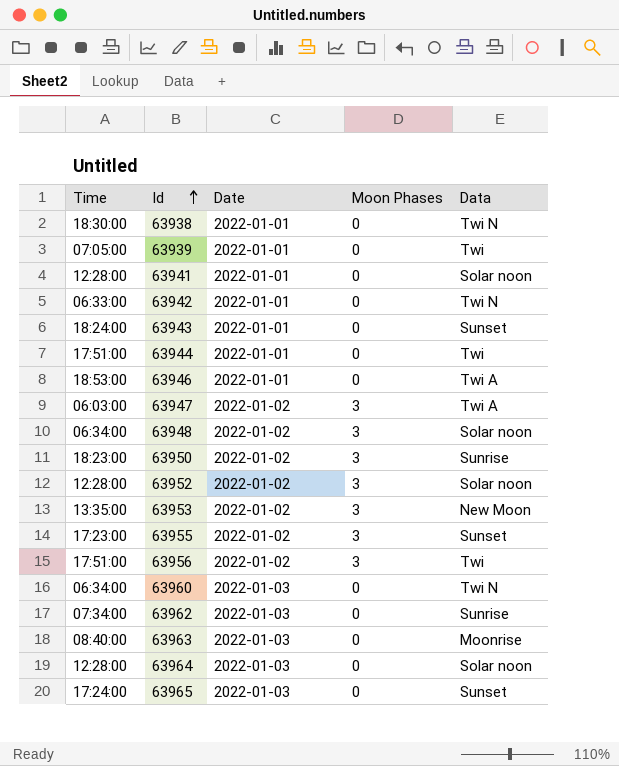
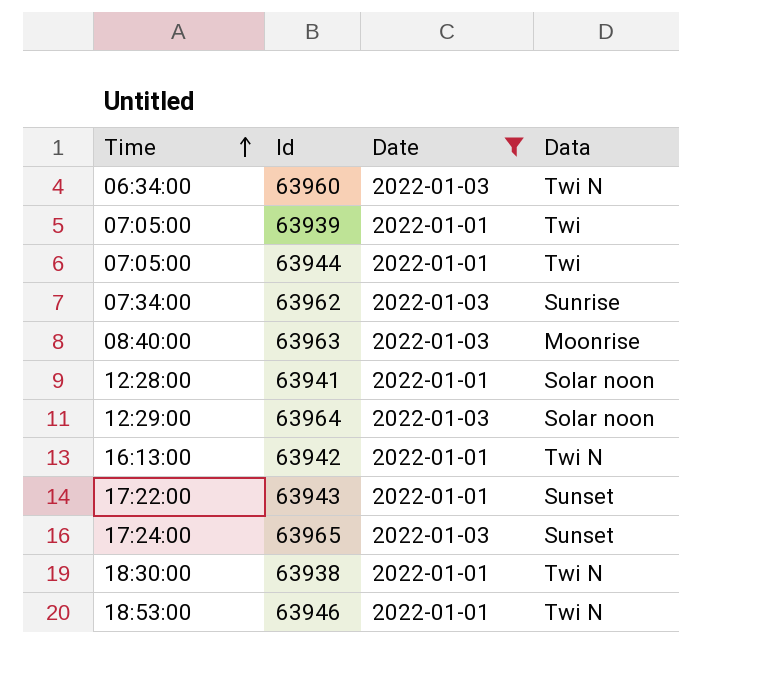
filter: none -> Date != 2022-01-02
row order: Id ascending -> Time ascending
column Moon Phases | position: 4 -> none
63944 | Time: 17:51:00 -> 07:05:00
63964 | Time: 12:28:00 -> 12:29:00
63942 | Time: 06:33:00 -> 16:13:00
63943 | Time: 18:24:00 -> 17:22:00
63946 | Data: Twi A -> Twi N

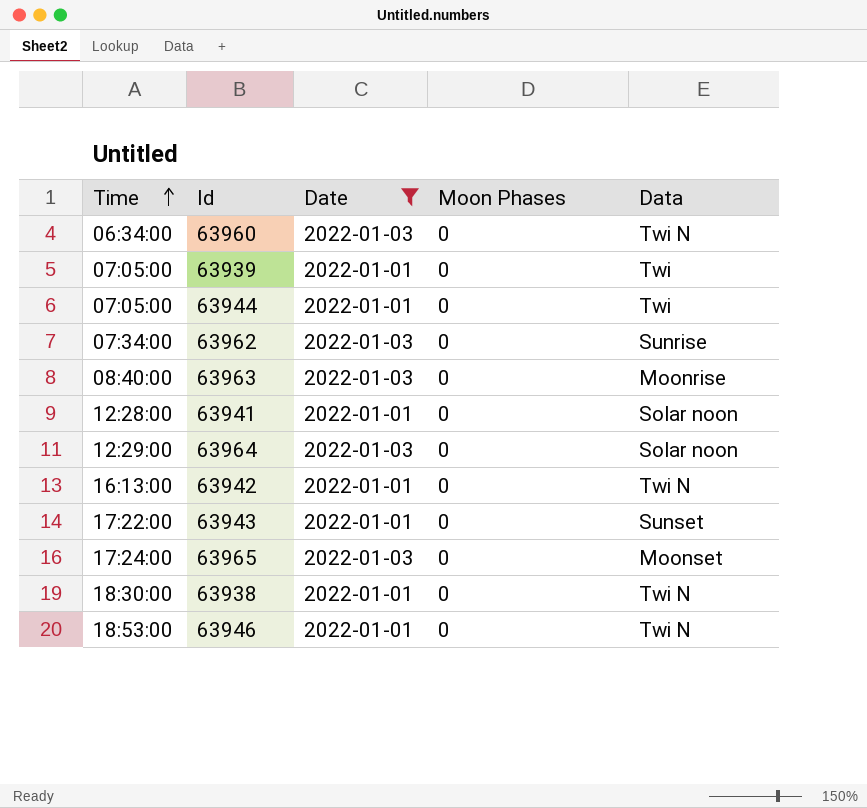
column Moon Phases | position: none -> 4
63965 | Data: Sunset -> Moonset

